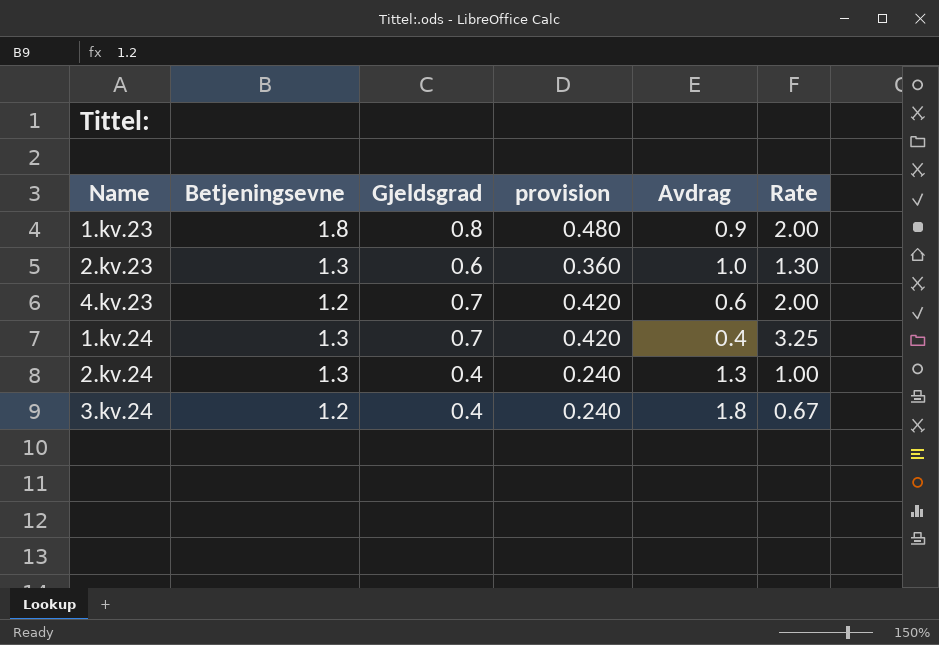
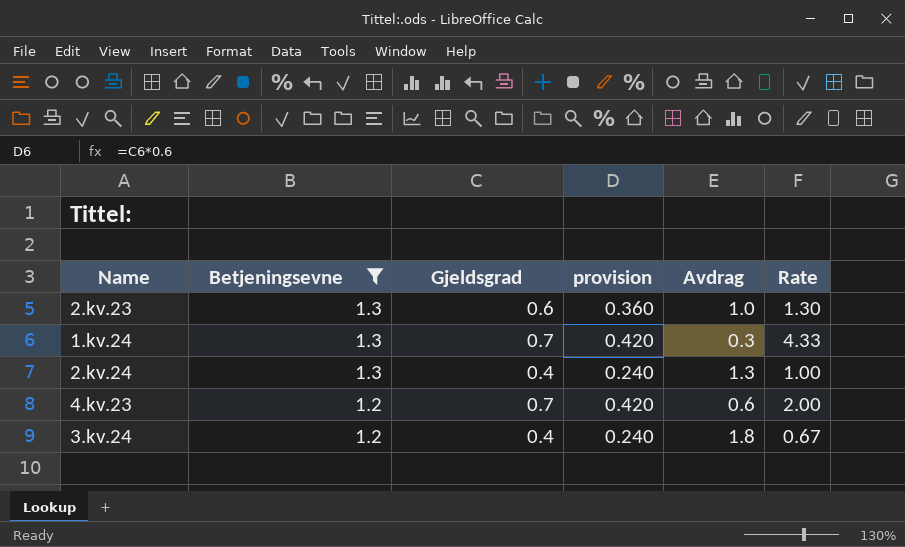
filter: none -> Betjeningsevne != 1.8
row order: none -> Betjeningsevne descending
1.kv.24 | Avdrag: 0.4 -> 0.3
1.kv.24 | Rate: 3.25 -> 4.33

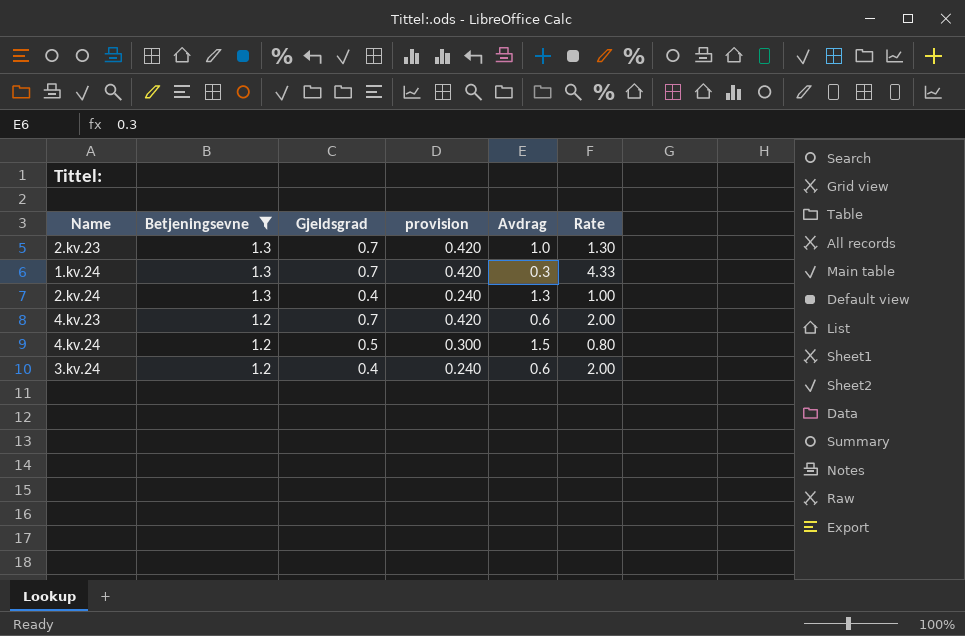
2.kv.23 | Gjeldsgrad: 0.6 -> 0.7
2.kv.23 | provision: 0.360 -> 0.420
row 4.kv.24: none -> 1.2 | 0.5 | 0.300 | 1.5 | 0.80
3.kv.24 | Avdrag: 1.8 -> 0.6
3.kv.24 | Rate: 0.67 -> 2.00

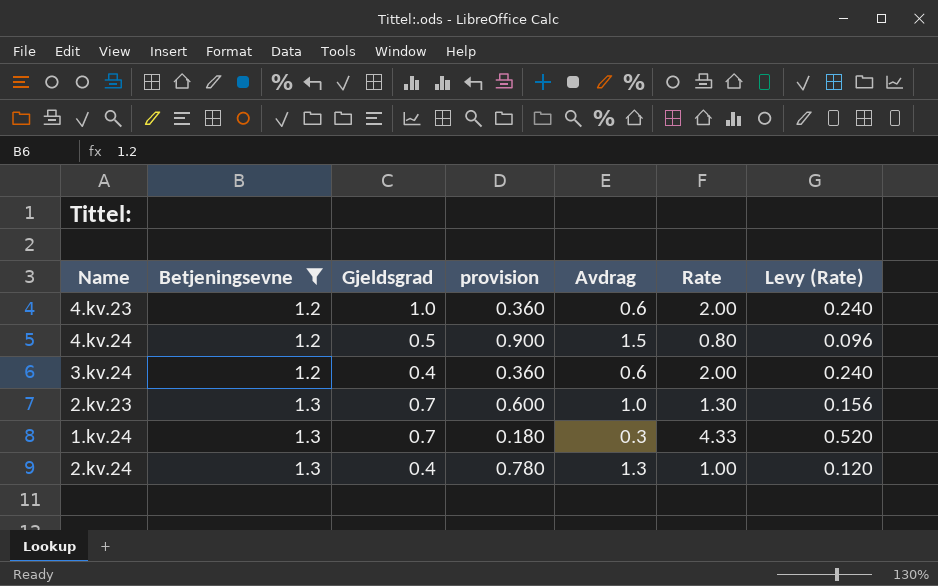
row order: Betjeningsevne descending -> Betjeningsevne ascending
column provision | formula: [Gjeldsgrad] * 0.6 -> [Avdrag] * 0.6
column Levy (Rate) | formula: none -> [Rate] * 0.12
4.kv.23 | Gjeldsgrad: 0.7 -> 1.0

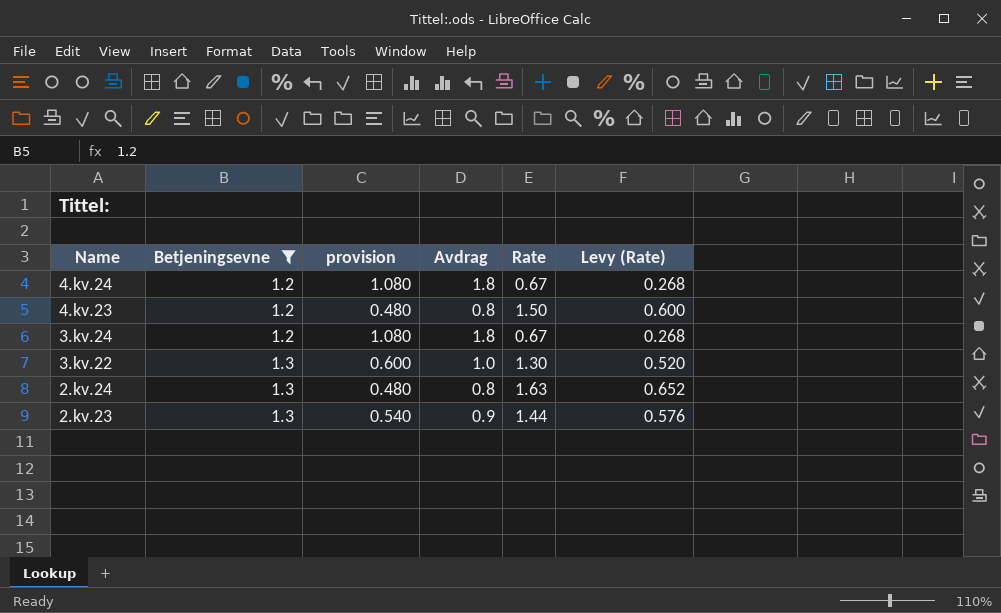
row order: Betjeningsevne ascending -> Name descending
column Gjeldsgrad | position: 3 -> none
column Levy (Rate) | formula: [Rate] * 0.12 -> [Rate] * 0.4
row 1.kv.24: 1.3 | 0.7 | 0.180 | 0.3 | 4.33 | 0.520 -> none
4.kv.24 | provision: 0.900 -> 1.080
4.kv.24 | Avdrag: 1.5 -> 1.8
4.kv.24 | Rate: 0.80 -> 0.67
4.kv.23 | provision: 0.360 -> 0.480
4.kv.23 | Avdrag: 0.6 -> 0.8
4.kv.23 | Rate: 2.00 -> 1.50
3.kv.24 | provision: 0.360 -> 1.080
3.kv.24 | Avdrag: 0.6 -> 1.8
3.kv.24 | Rate: 2.00 -> 0.67
row 3.kv.22: none -> 1.3 | 0.600 | 1.0 | 1.30 | 0.520
2.kv.24 | provision: 0.780 -> 0.480
2.kv.24 | Avdrag: 1.3 -> 0.8
2.kv.24 | Rate: 1.00 -> 1.63
2.kv.23 | provision: 0.600 -> 0.540
2.kv.23 | Avdrag: 1.0 -> 0.9
2.kv.23 | Rate: 1.30 -> 1.44

